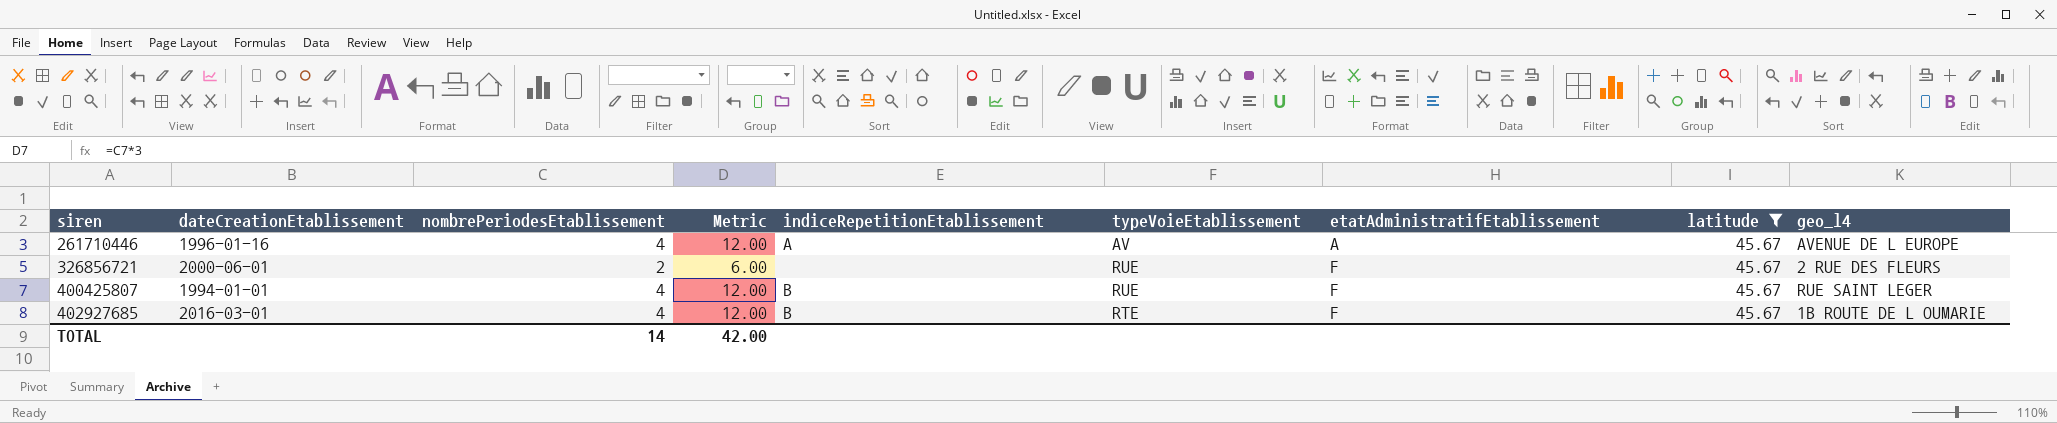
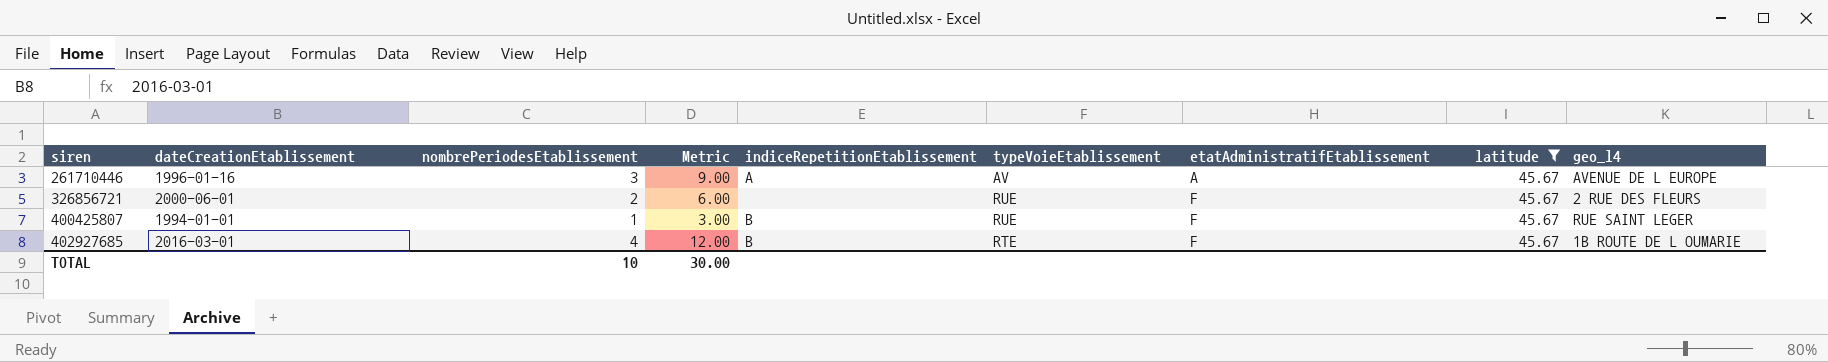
261710446 | nombrePeriodesEtablissement: 4 -> 3
261710446 | Metric: 12.00 -> 9.00
400425807 | nombrePeriodesEtablissement: 4 -> 1
400425807 | Metric: 12.00 -> 3.00
TOTAL | nombrePeriodesEtablissement: 14 -> 10
TOTAL | Metric: 42.00 -> 30.00

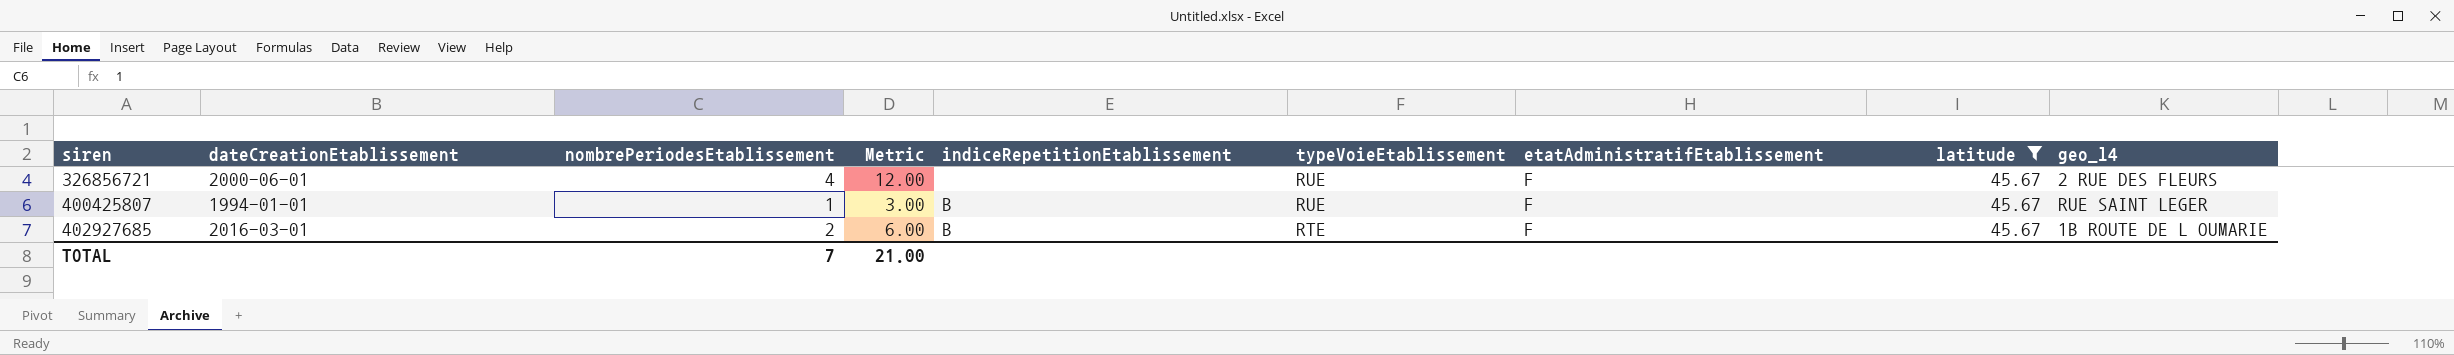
row 261710446: 1996-01-16 | 3 | 9.00 | A | AV | A | 45.67 | AVENUE DE L EUROPE -> none
326856721 | nombrePeriodesEtablissement: 2 -> 4
326856721 | Metric: 6.00 -> 12.00
402927685 | nombrePeriodesEtablissement: 4 -> 2
402927685 | Metric: 12.00 -> 6.00
TOTAL | nombrePeriodesEtablissement: 10 -> 7
TOTAL | Metric: 30.00 -> 21.00

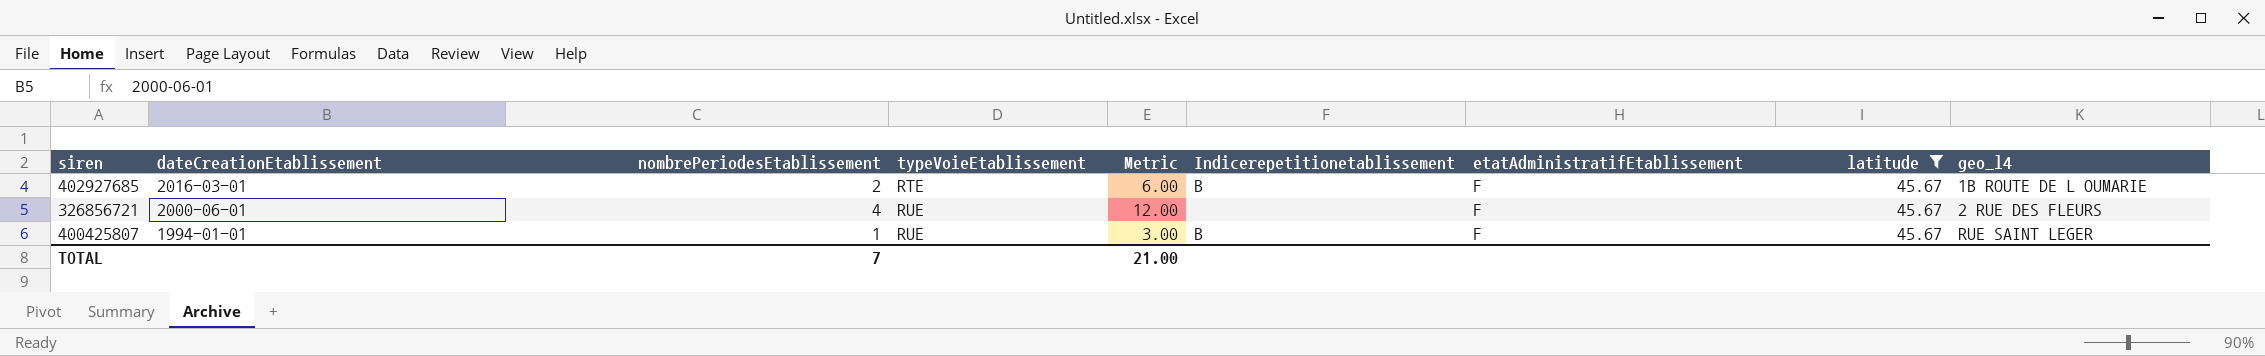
row order: siren ascending -> dateCreationEtablissement descending
column typeVoieEtablissement | position: 6 -> 4
column name: indiceRepetitionEtablissement -> Indicerepetitionetablissement

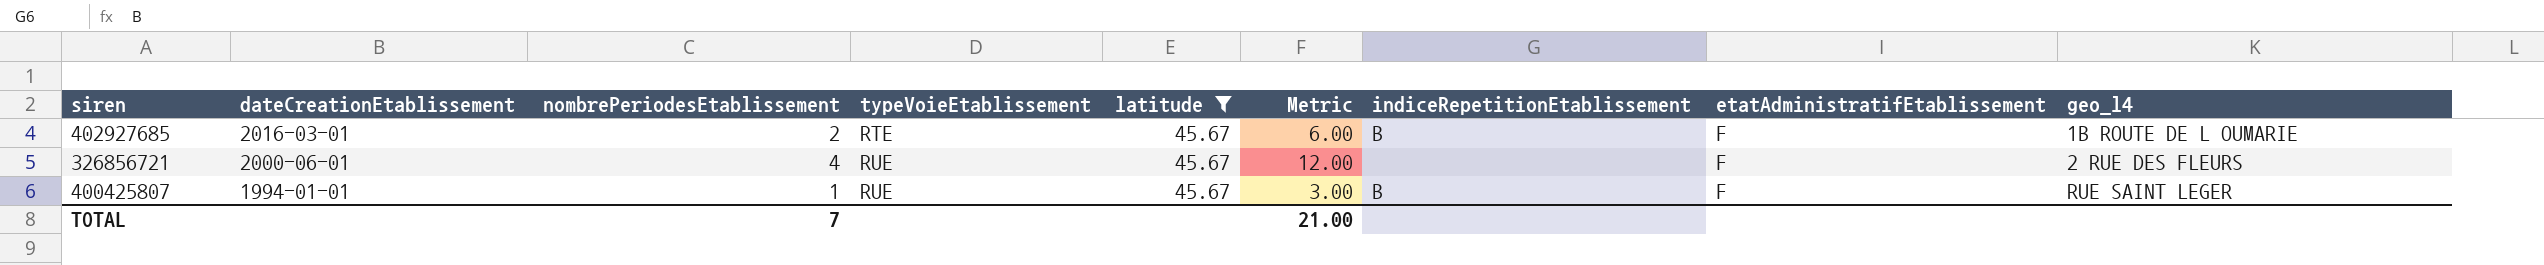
column latitude | position: 8 -> 5
column name: Indicerepetitionetablissement -> indiceRepetitionEtablissement

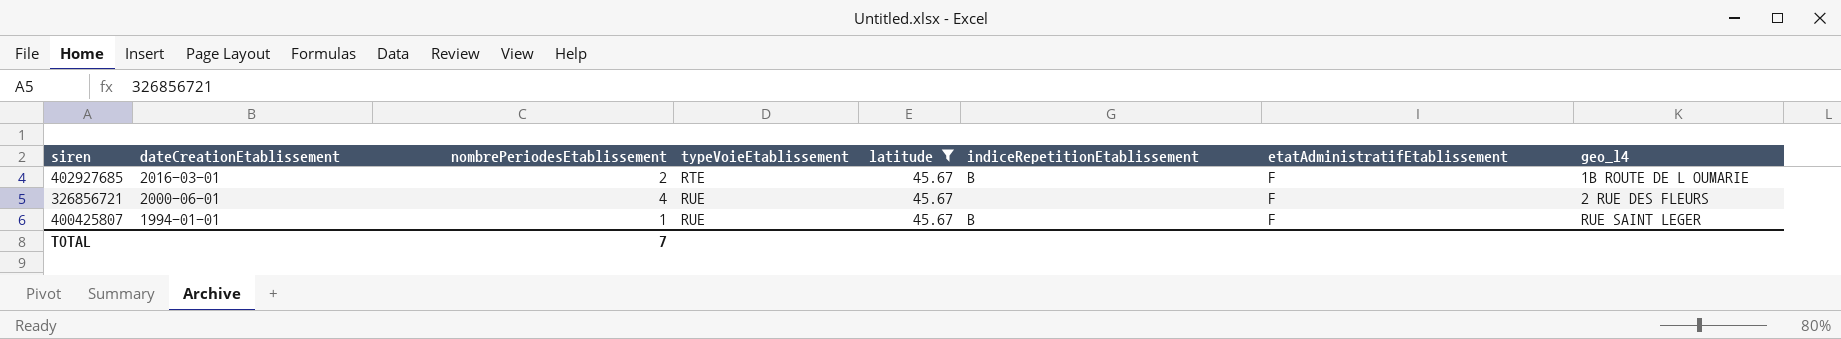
column Metric | formula: [nombrePeriodesEtablissement] * 3 -> none

